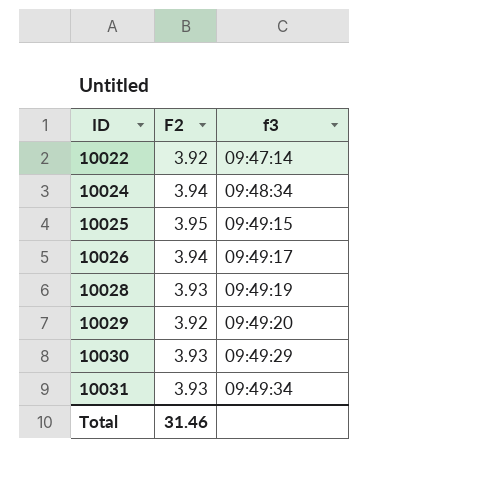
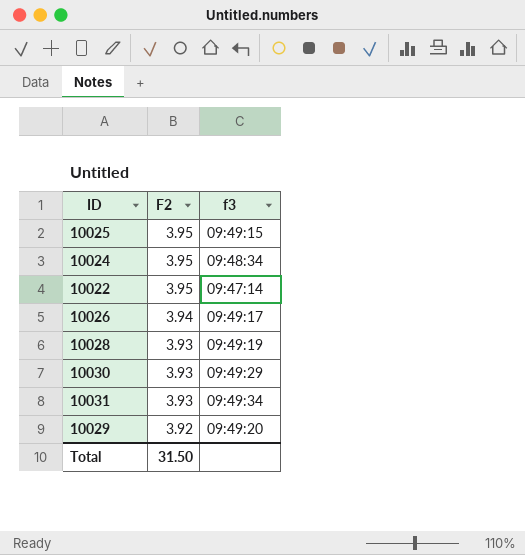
row order: ID ascending -> F2 descending
10024 | F2: 3.94 -> 3.95
10022 | F2: 3.92 -> 3.95
Total | F2: 31.46 -> 31.50

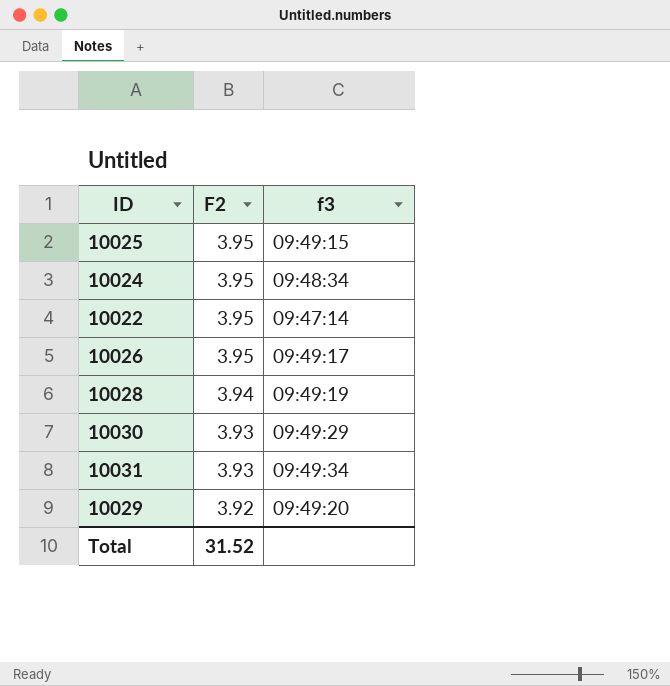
10026 | F2: 3.94 -> 3.95
10028 | F2: 3.93 -> 3.94
Total | F2: 31.50 -> 31.52

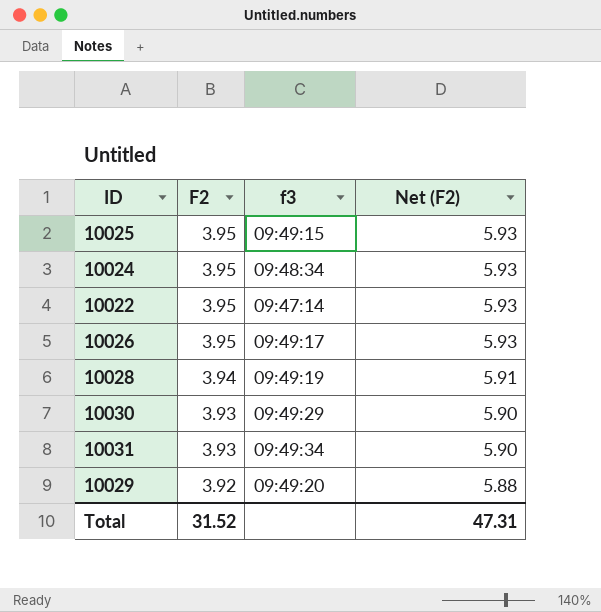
column Net (F2) | formula: none -> [F2] * 1.5

